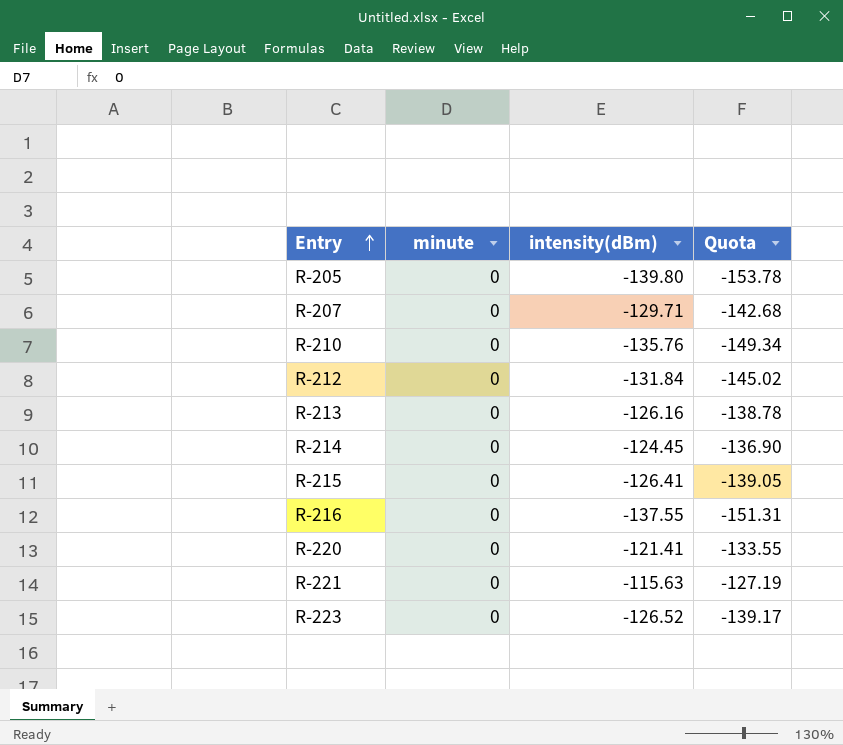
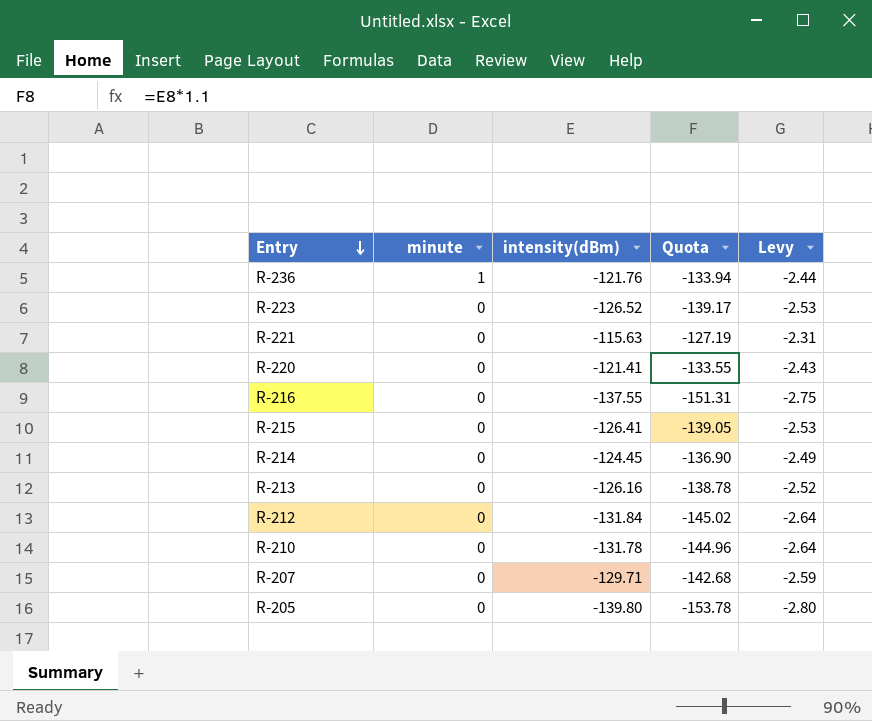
row order: Entry ascending -> Entry descending
column Levy | formula: none -> [intensity(dBm)] * 0.02
row R-236: none -> 1 | -121.76 | -133.94 | -2.44
R-210 | intensity(dBm): -135.76 -> -131.78
R-210 | Quota: -149.34 -> -144.96

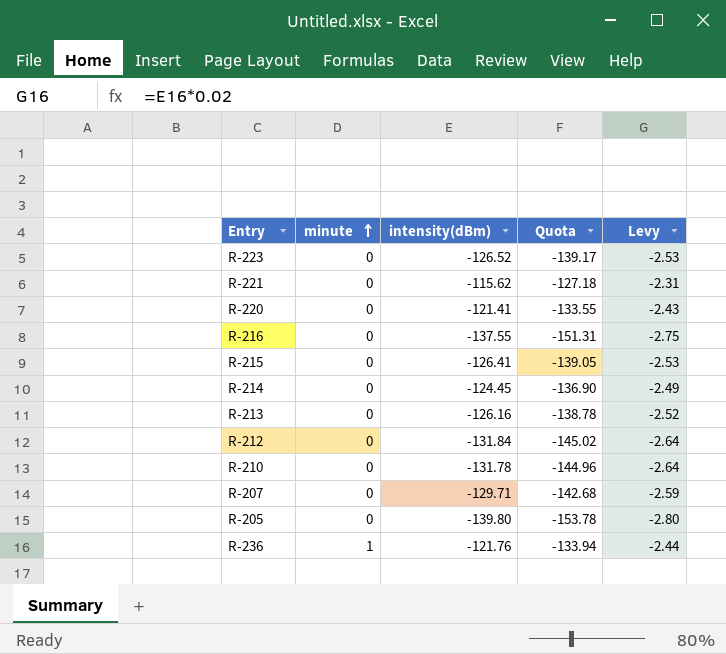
row order: Entry descending -> minute ascending
R-221 | intensity(dBm): -115.63 -> -115.62
R-221 | Quota: -127.19 -> -127.18

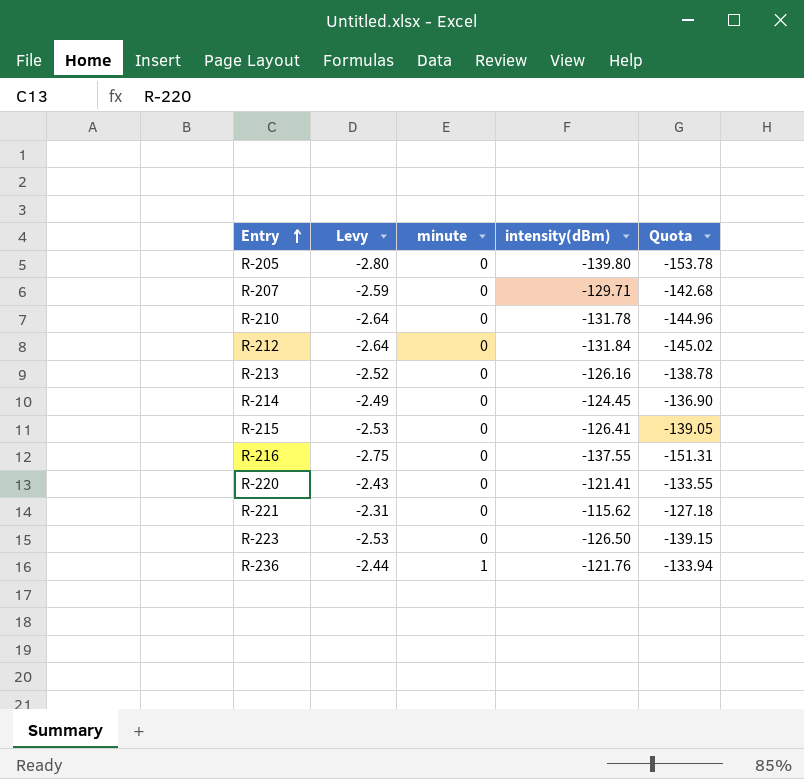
row order: minute ascending -> Entry ascending
column Levy | position: 5 -> 2
R-223 | intensity(dBm): -126.52 -> -126.50
R-223 | Quota: -139.17 -> -139.15

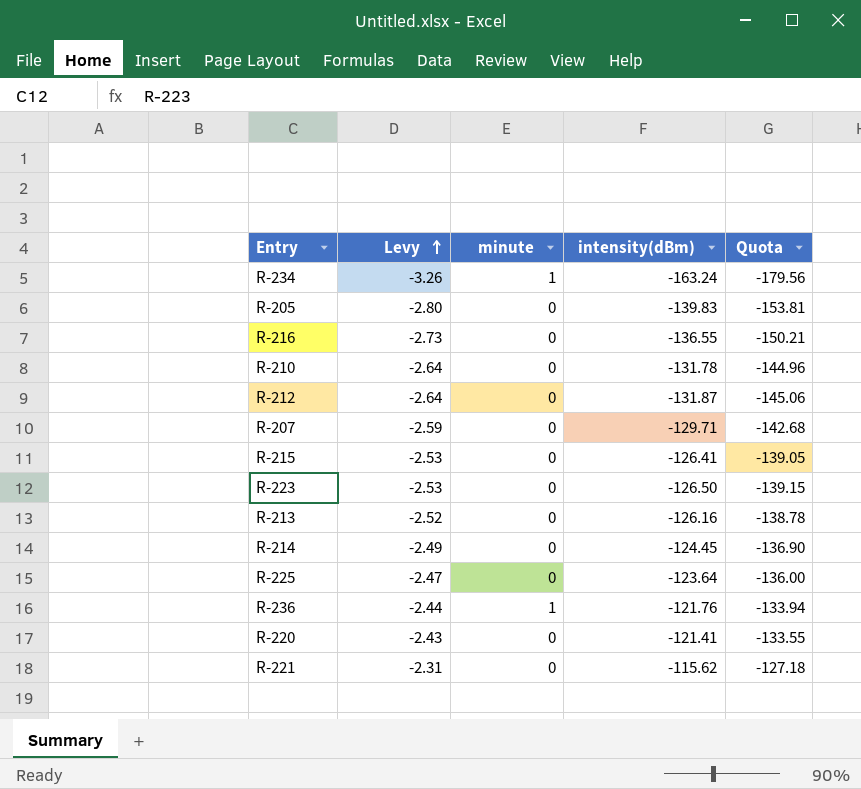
row order: Entry ascending -> Levy ascending
row R-234: none -> -3.26 | 1 | -163.24 | -179.56
R-205 | intensity(dBm): -139.80 -> -139.83
R-205 | Quota: -153.78 -> -153.81
R-216 | Levy: -2.75 -> -2.73
R-216 | intensity(dBm): -137.55 -> -136.55
R-216 | Quota: -151.31 -> -150.21
R-212 | intensity(dBm): -131.84 -> -131.87
R-212 | Quota: -145.02 -> -145.06
row R-225: none -> -2.47 | 0 | -123.64 | -136.00

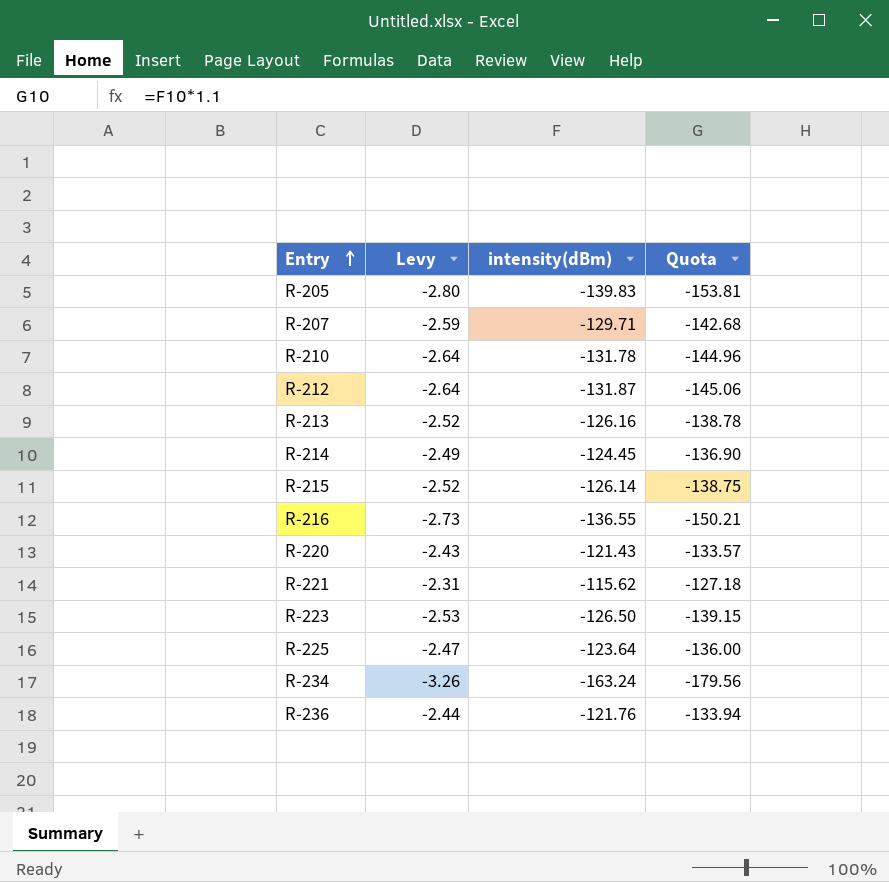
row order: Levy ascending -> Entry ascending
column minute | position: 3 -> none
R-215 | Levy: -2.53 -> -2.52
R-215 | intensity(dBm): -126.41 -> -126.14
R-215 | Quota: -139.05 -> -138.75
R-220 | intensity(dBm): -121.41 -> -121.43
R-220 | Quota: -133.55 -> -133.57

